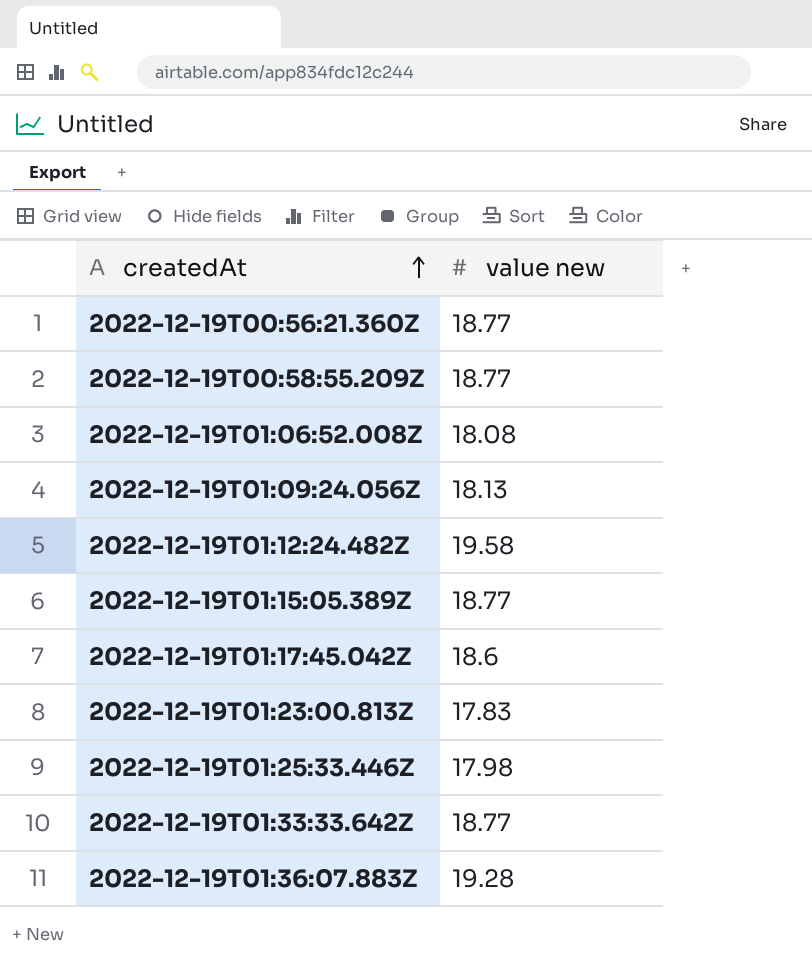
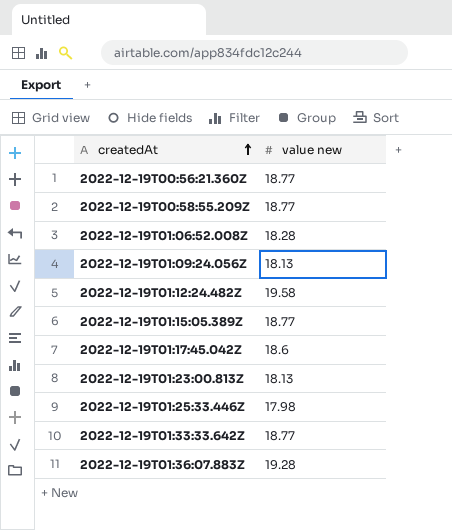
2022-12-19T01:06:52.008Z | value new: 18.08 -> 18.28
2022-12-19T01:23:00.813Z | value new: 17.83 -> 18.13

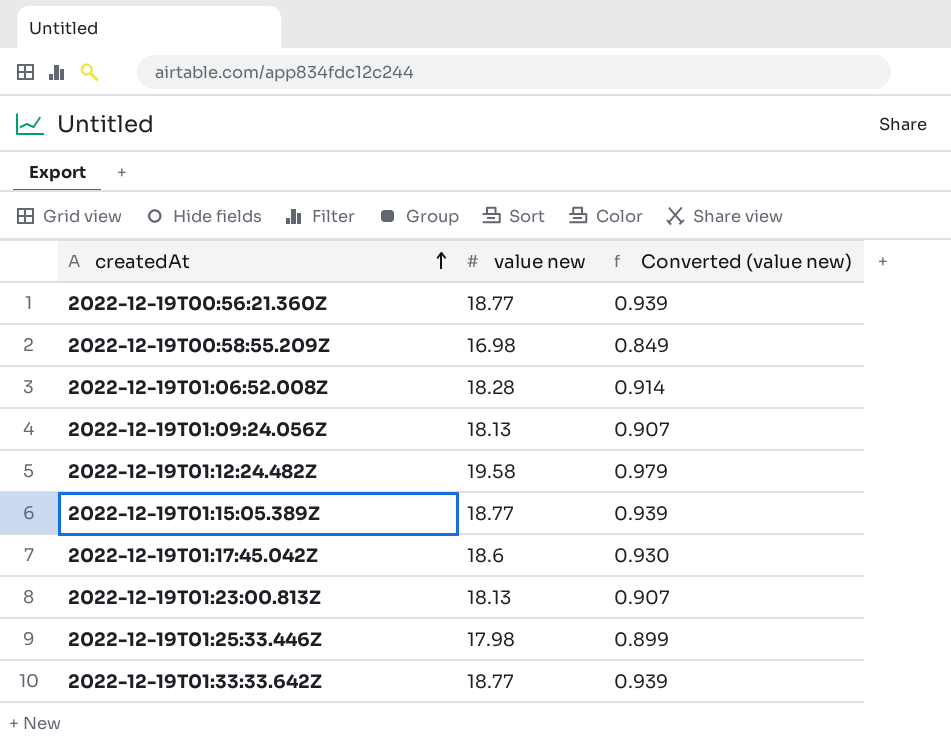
column Converted (value new) | formula: none -> [value new] * 0.05
row 2022-12-19T01:36:07.883Z: 19.28 -> none
2022-12-19T00:58:55.209Z | value new: 18.77 -> 16.98

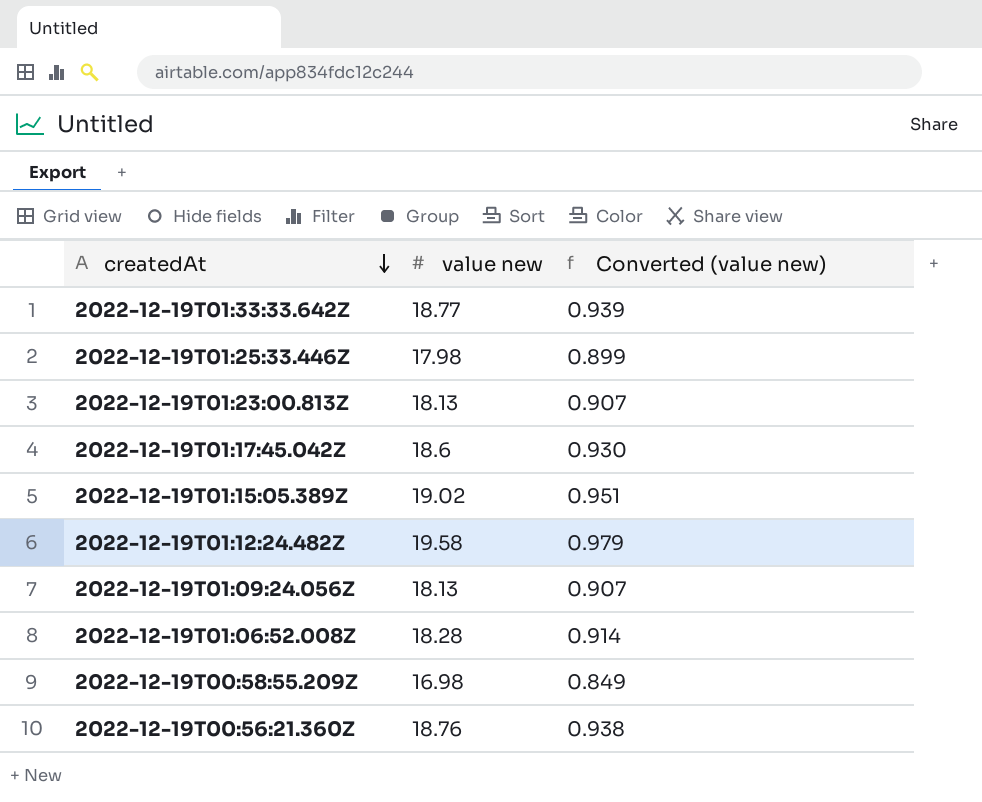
row order: createdAt ascending -> createdAt descending
2022-12-19T01:15:05.389Z | value new: 18.77 -> 19.02
2022-12-19T01:15:05.389Z | Converted (value new): 0.939 -> 0.951
2022-12-19T00:56:21.360Z | value new: 18.77 -> 18.76
2022-12-19T00:56:21.360Z | Converted (value new): 0.939 -> 0.938

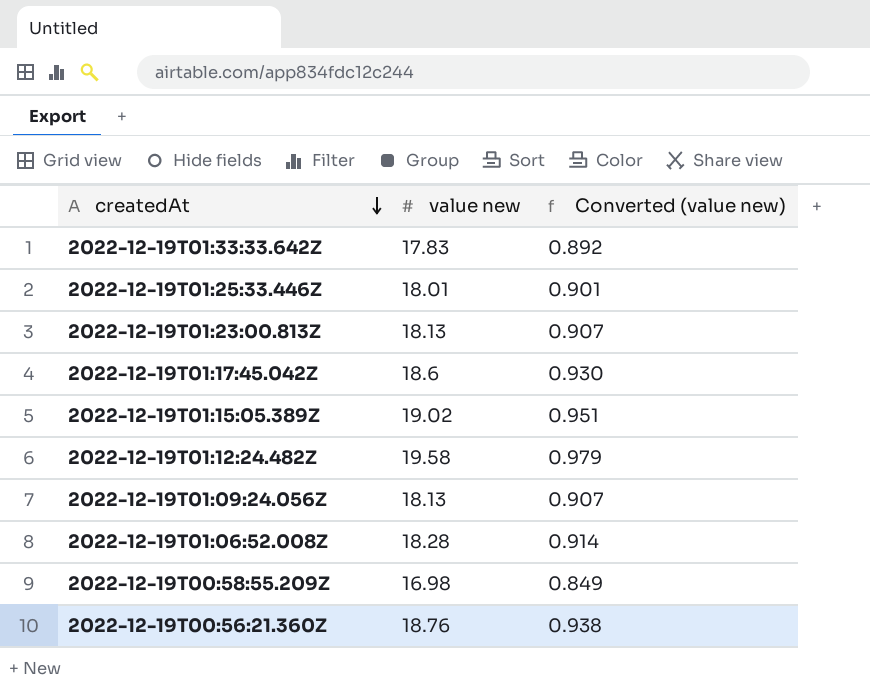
2022-12-19T01:33:33.642Z | value new: 18.77 -> 17.83
2022-12-19T01:33:33.642Z | Converted (value new): 0.939 -> 0.892
2022-12-19T01:25:33.446Z | value new: 17.98 -> 18.01
2022-12-19T01:25:33.446Z | Converted (value new): 0.899 -> 0.901

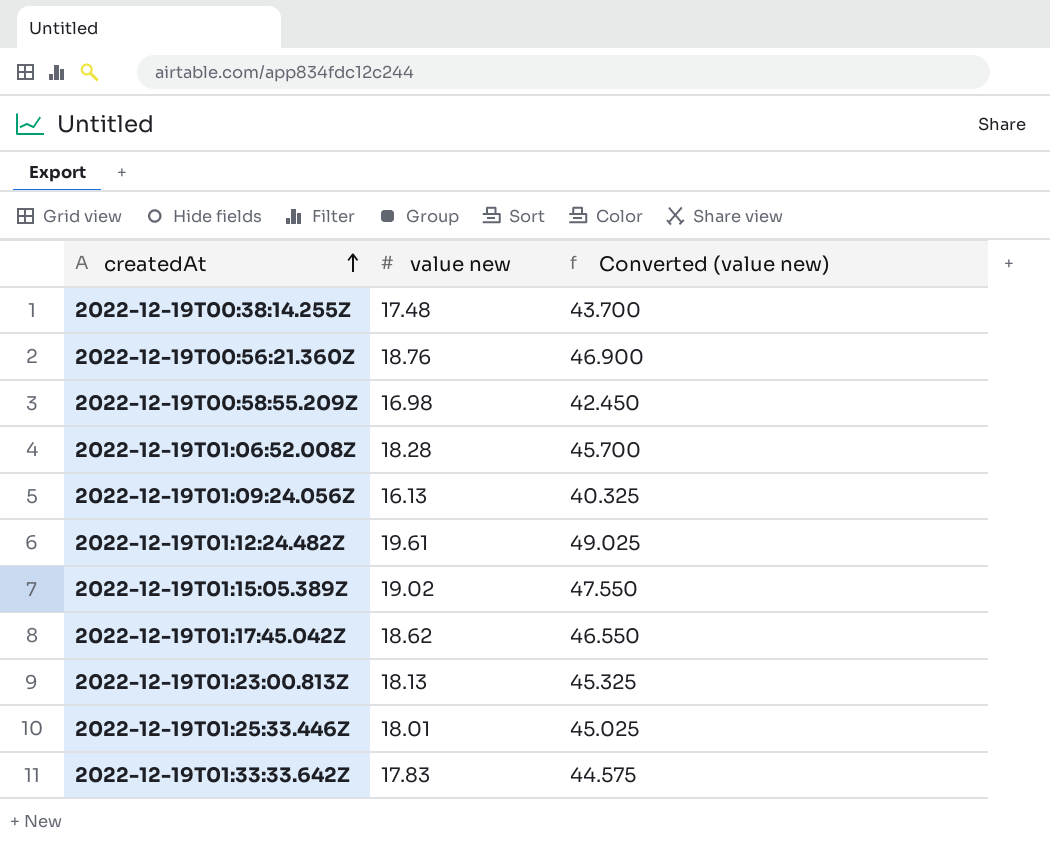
row order: createdAt descending -> createdAt ascending
column Converted (value new) | formula: [value new] * 0.05 -> [value new] * 2.5
row 2022-12-19T00:38:14.255Z: none -> 17.48 | 43.700
2022-12-19T01:09:24.056Z | value new: 18.13 -> 16.13
2022-12-19T01:12:24.482Z | value new: 19.58 -> 19.61
2022-12-19T01:17:45.042Z | value new: 18.6 -> 18.62

